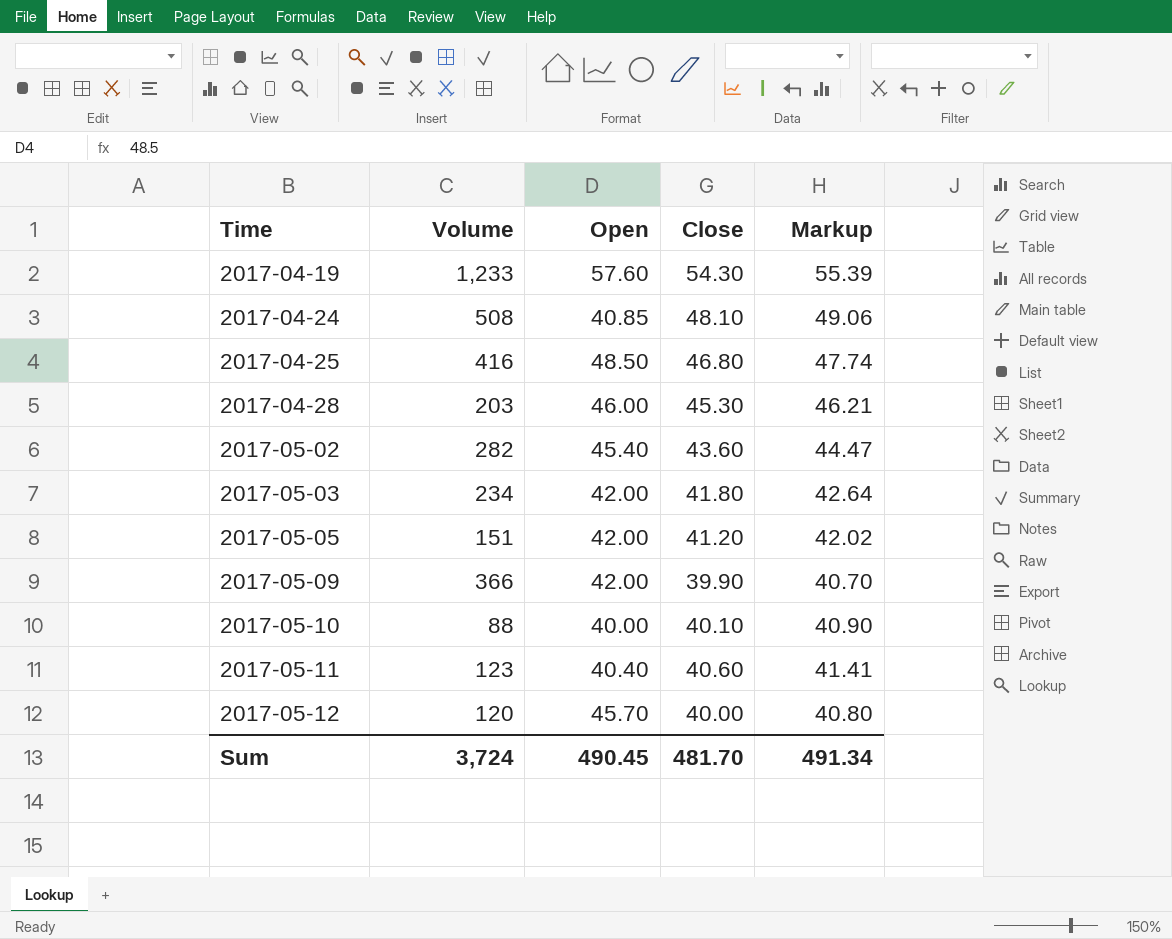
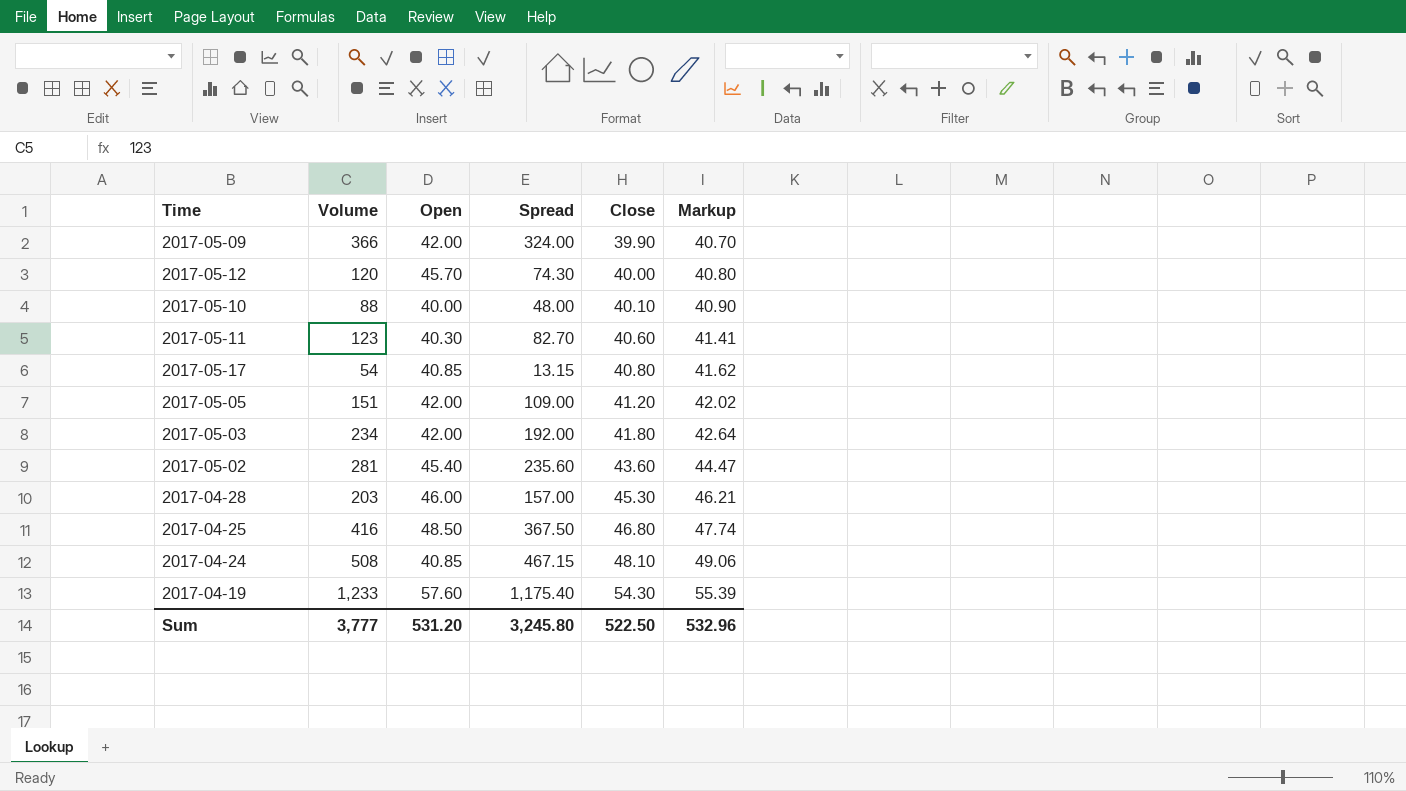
row order: Time ascending -> Close ascending
column Spread | formula: none -> [Volume] - [Open]
2017-05-11 | Open: 40.40 -> 40.30
row 2017-05-17: none -> 54 | 40.85 | 13.15 | 40.80 | 41.62
2017-05-02 | Volume: 282 -> 281
Sum | Volume: 3,724 -> 3,777
Sum | Open: 490.45 -> 531.20
Sum | Close: 481.70 -> 522.50
Sum | Markup: 491.34 -> 532.96

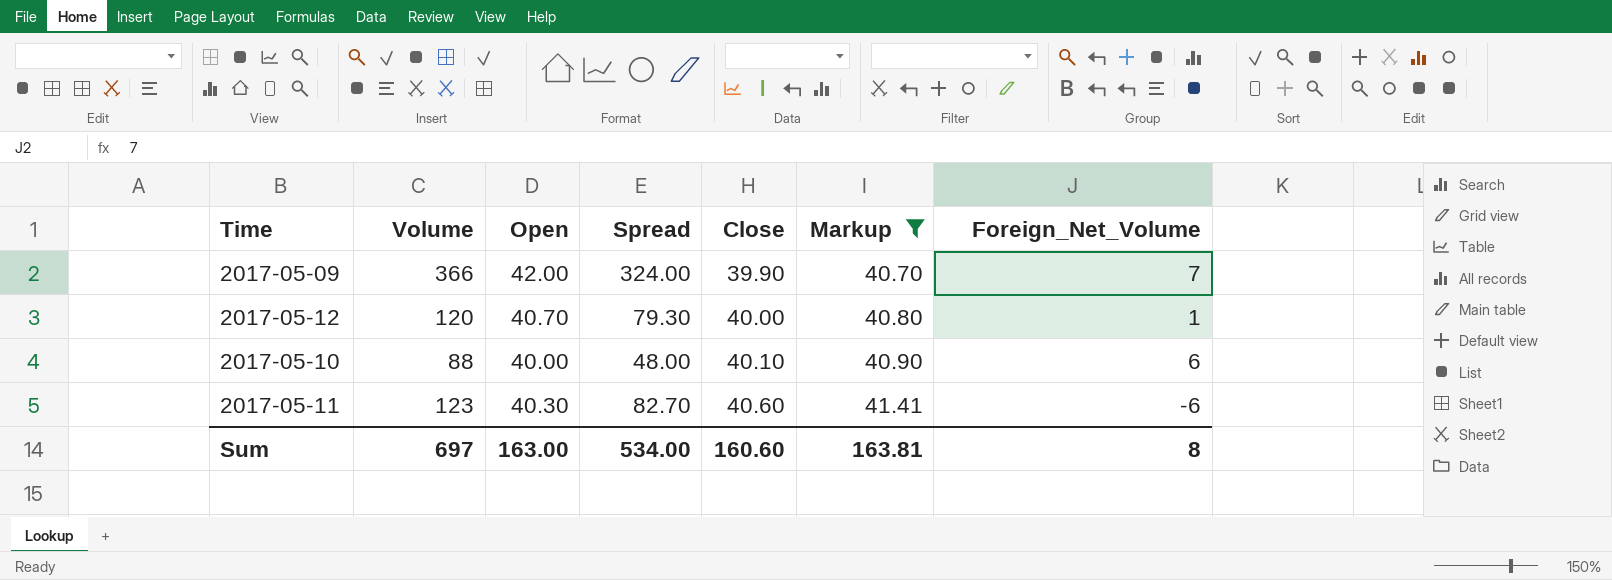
filter: none -> Markup <= 41.41
column Foreign_Net_Volume | position: none -> 7
2017-05-12 | Open: 45.70 -> 40.70
2017-05-12 | Spread: 74.30 -> 79.30
Sum | Volume: 3,777 -> 697
Sum | Open: 531.20 -> 163.00
Sum | Spread: 3,245.80 -> 534.00
Sum | Close: 522.50 -> 160.60
Sum | Markup: 532.96 -> 163.81

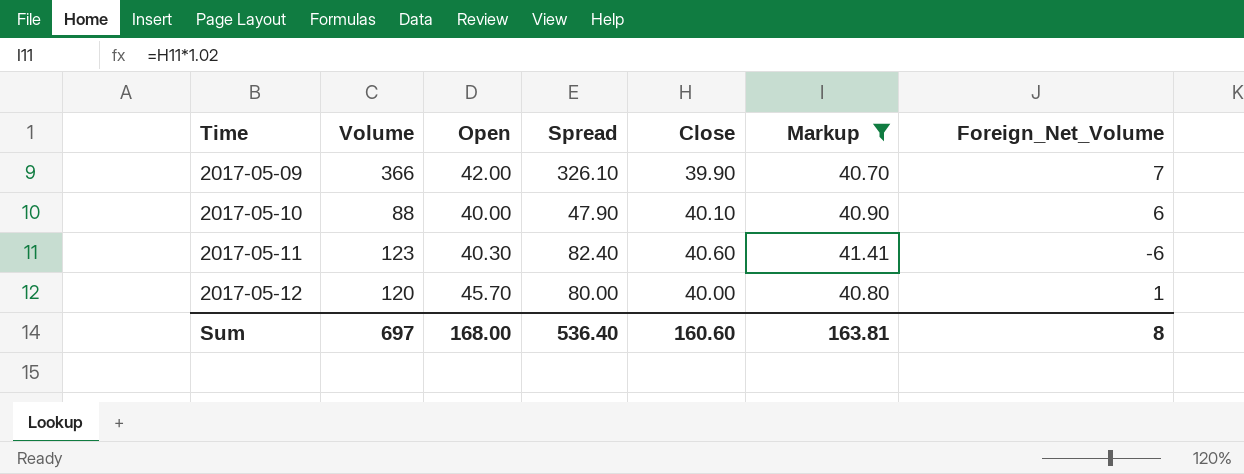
row order: Close ascending -> Time ascending
column Spread | formula: [Volume] - [Open] -> [Volume] - [Close]
2017-05-12 | Open: 40.70 -> 45.70
Sum | Open: 163.00 -> 168.00
Sum | Spread: 534.00 -> 536.40

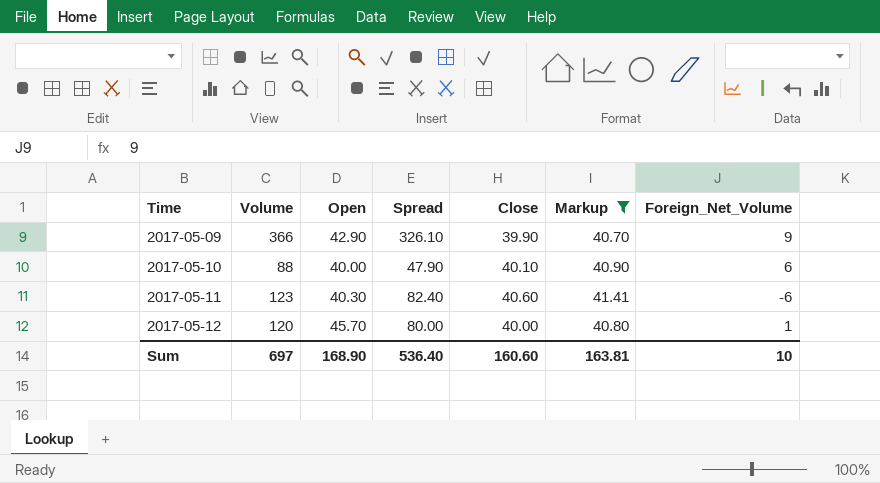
2017-05-09 | Open: 42.00 -> 42.90
2017-05-09 | Foreign_Net_Volume: 7 -> 9
Sum | Open: 168.00 -> 168.90
Sum | Foreign_Net_Volume: 8 -> 10

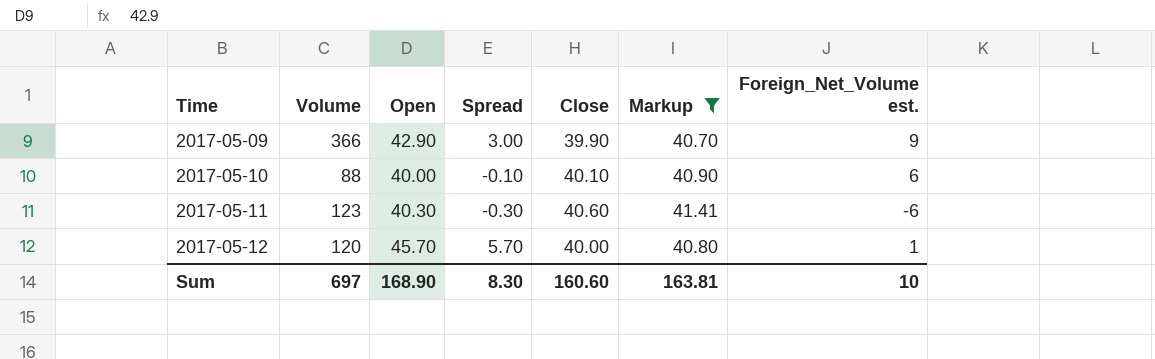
column Spread | formula: [Volume] - [Close] -> [Open] - [Close]
column name: Foreign_Net_Volume -> Foreign_Net_Volume est.
Sum | Spread: 536.40 -> 8.30

